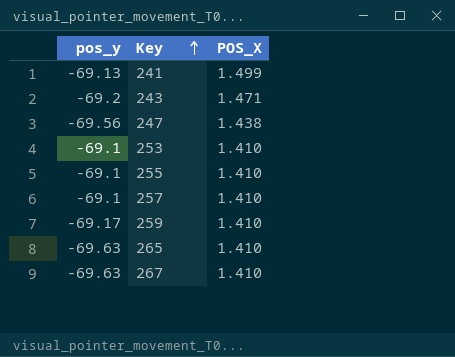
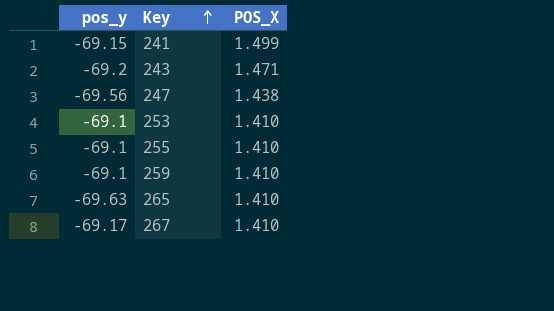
row 257: -69.1 | 1.410 -> none
241 | pos_y: -69.13 -> -69.15
259 | pos_y: -69.17 -> -69.1
267 | pos_y: -69.63 -> -69.17

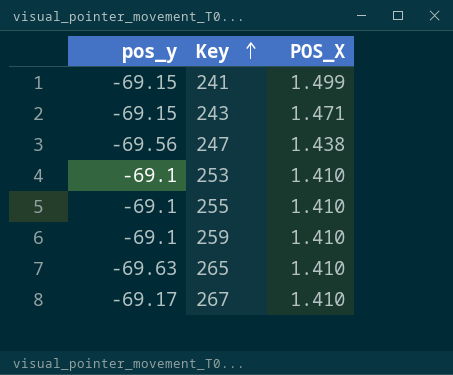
243 | pos_y: -69.2 -> -69.15

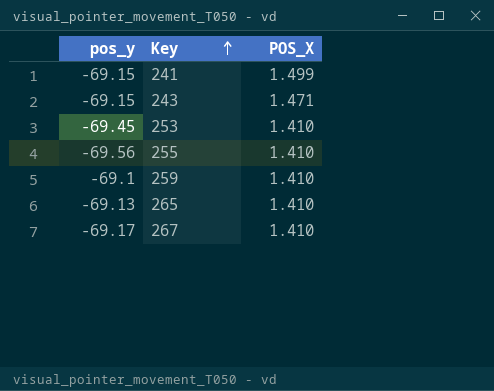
row 247: -69.56 | 1.438 -> none
253 | pos_y: -69.1 -> -69.45
255 | pos_y: -69.1 -> -69.56
265 | pos_y: -69.63 -> -69.13

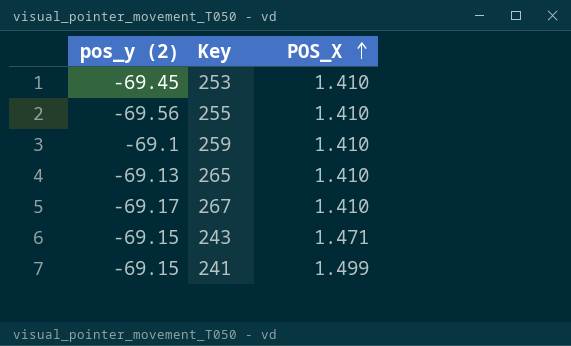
row order: Key ascending -> POS_X ascending
column name: pos_y -> pos_y (2)

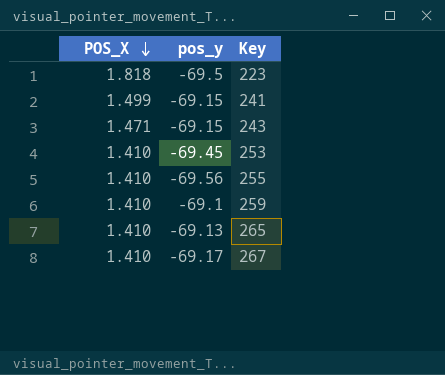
row order: POS_X ascending -> POS_X descending
column POS_X | position: 3 -> 1
column name: pos_y (2) -> pos_y
row 223: none -> 1.818 | -69.5

